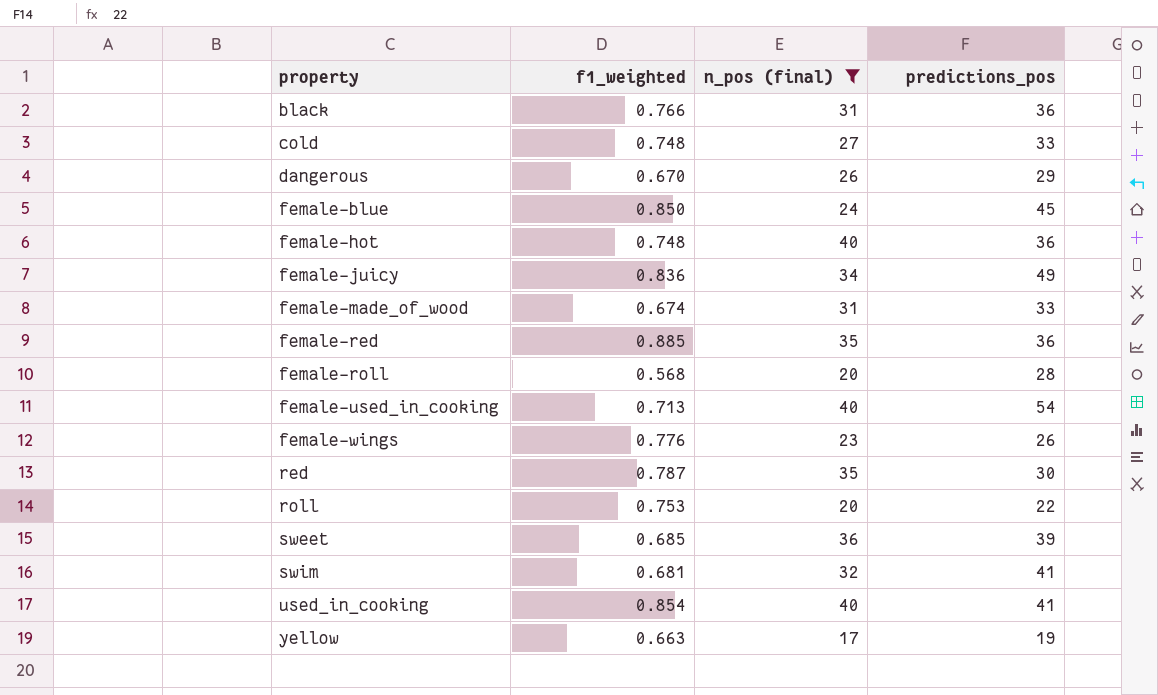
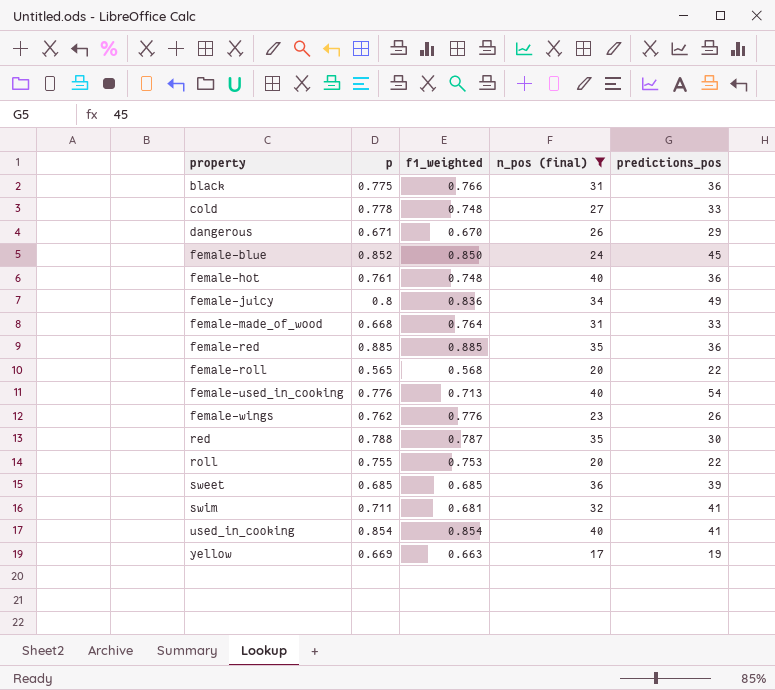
column p | position: none -> 2
female-made_of_wood | f1_weighted: 0.674 -> 0.764
female-roll | predictions_pos: 28 -> 22

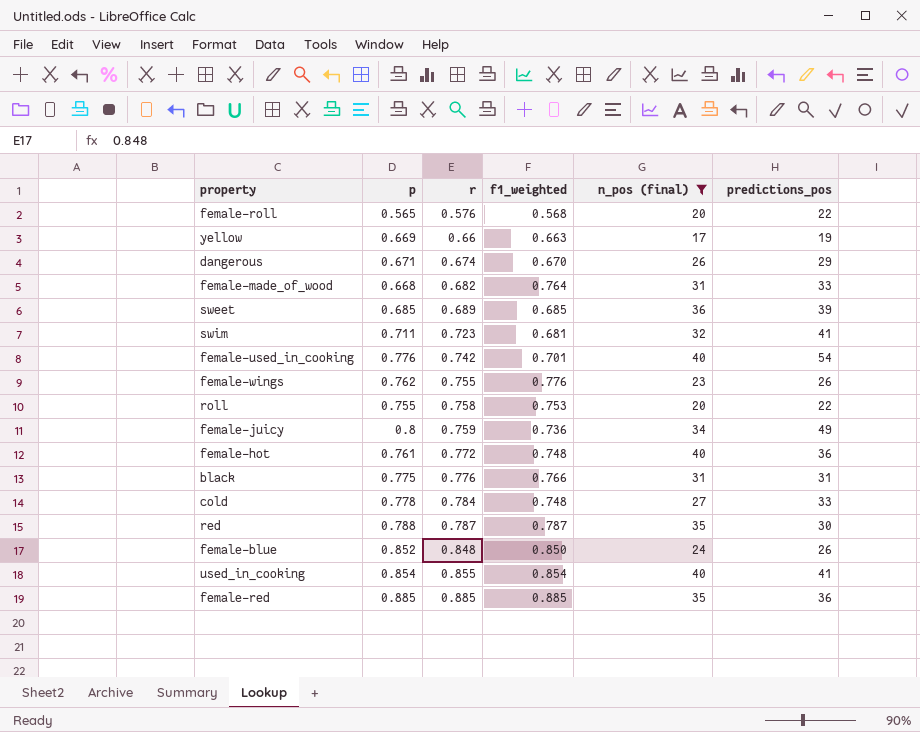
row order: property ascending -> r ascending
column r | position: none -> 3
female-used_in_cooking | f1_weighted: 0.713 -> 0.701
female-juicy | f1_weighted: 0.836 -> 0.736
black | predictions_pos: 36 -> 31
female-blue | predictions_pos: 45 -> 26

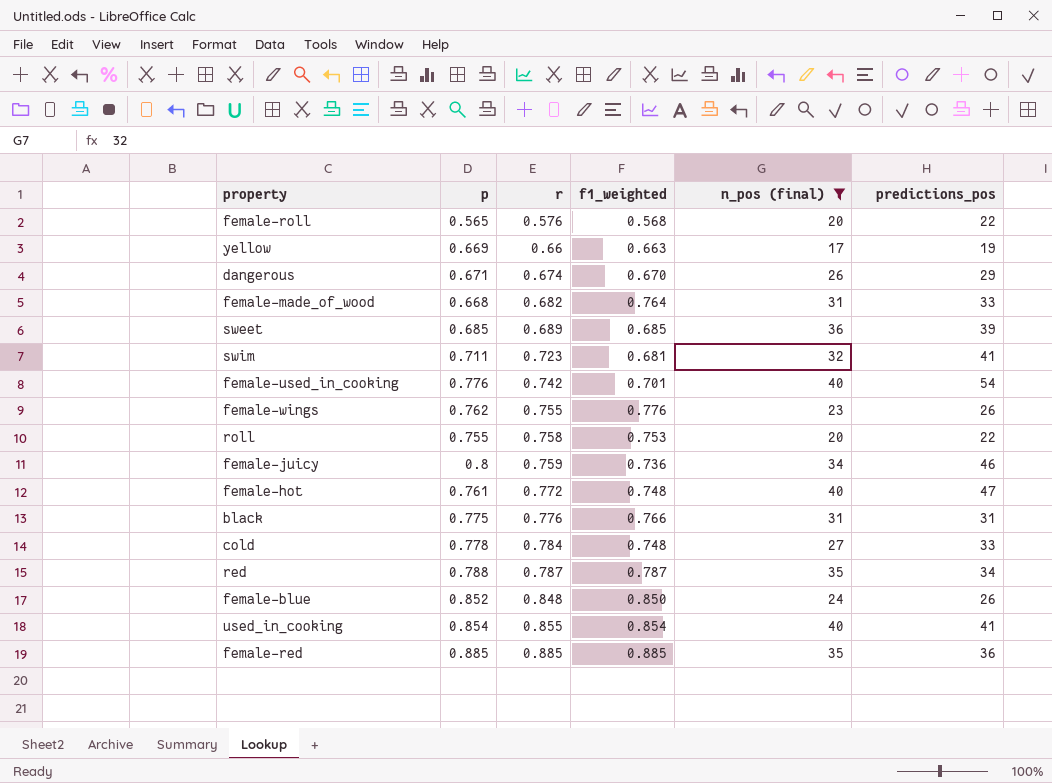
female-juicy | predictions_pos: 49 -> 46
female-hot | predictions_pos: 36 -> 47
red | predictions_pos: 30 -> 34

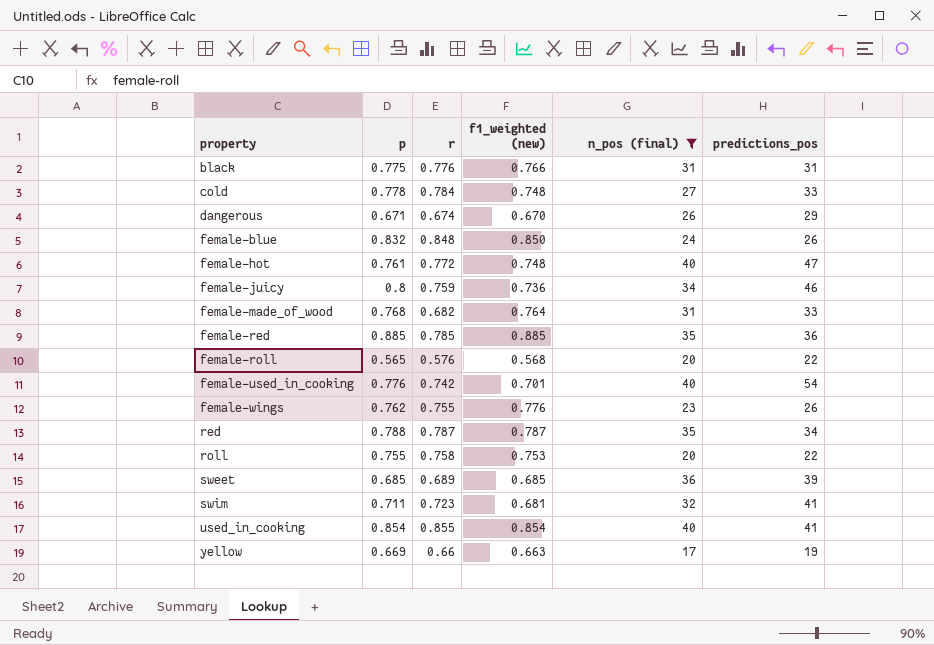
row order: r ascending -> property ascending
column name: f1_weighted -> f1_weighted (new)
female-blue | p: 0.852 -> 0.832
female-made_of_wood | p: 0.668 -> 0.768
female-red | r: 0.885 -> 0.785

